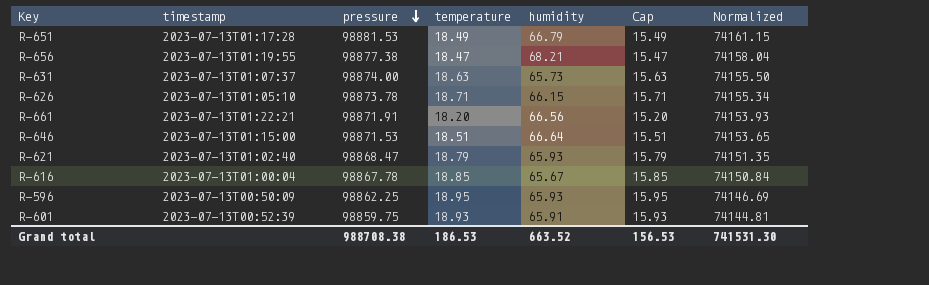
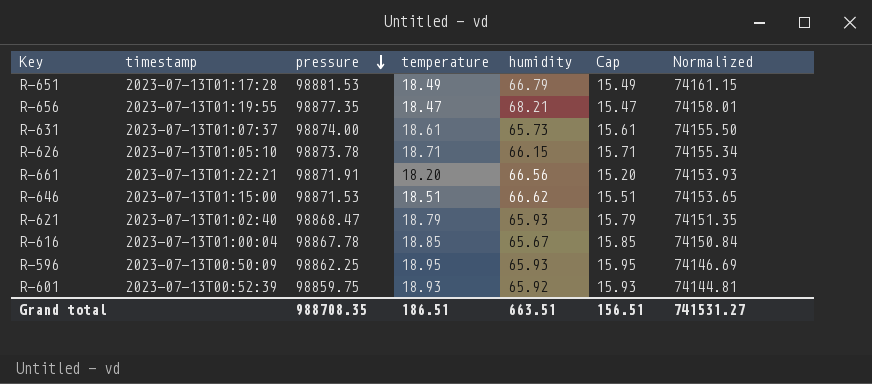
R-656 | pressure: 98877.38 -> 98877.35
R-656 | Normalized: 74158.04 -> 74158.01
R-631 | temperature: 18.63 -> 18.61
R-631 | Cap: 15.63 -> 15.61
R-646 | humidity: 66.64 -> 66.62
R-601 | humidity: 65.91 -> 65.92
Grand total | pressure: 988708.38 -> 988708.35
Grand total | temperature: 186.53 -> 186.51
Grand total | humidity: 663.52 -> 663.51
Grand total | Cap: 156.53 -> 156.51
Grand total | Normalized: 741531.30 -> 741531.27

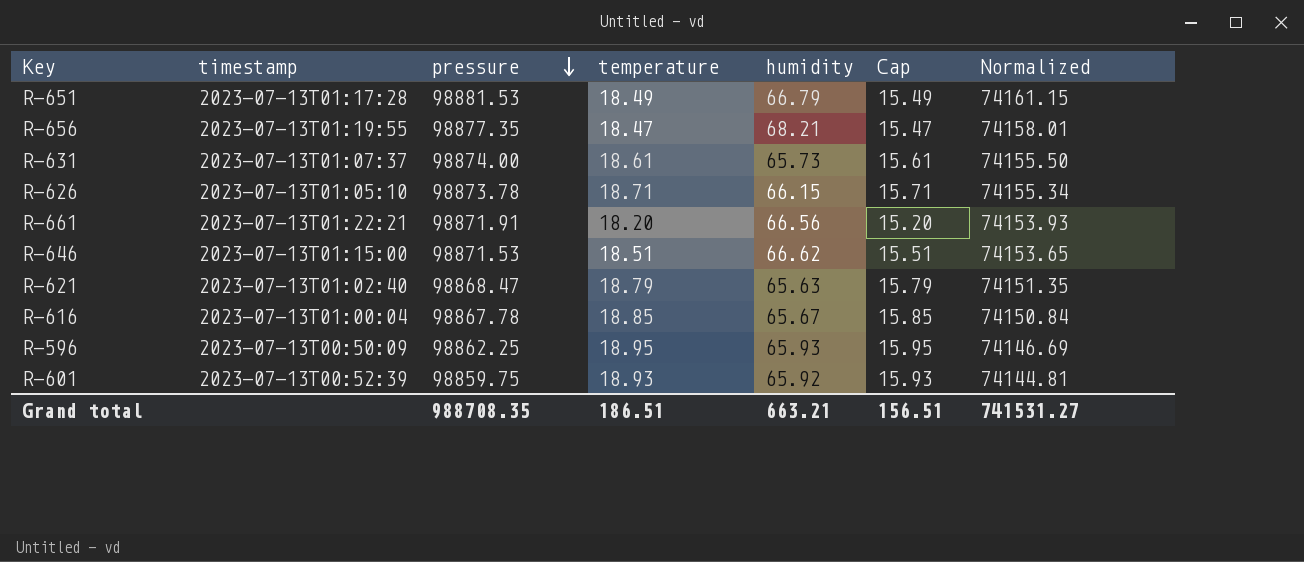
R-621 | humidity: 65.93 -> 65.63
Grand total | humidity: 663.51 -> 663.21

